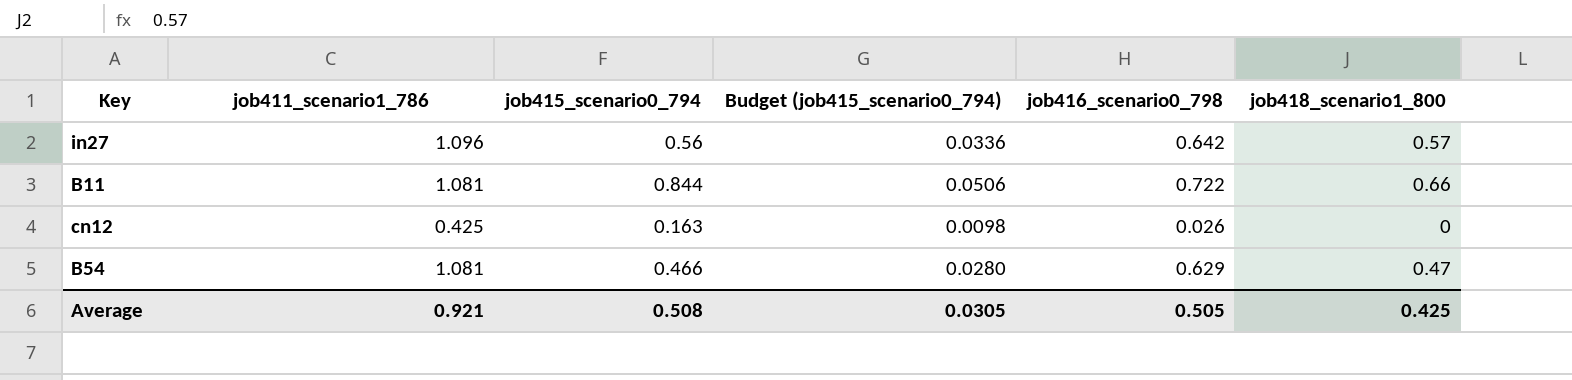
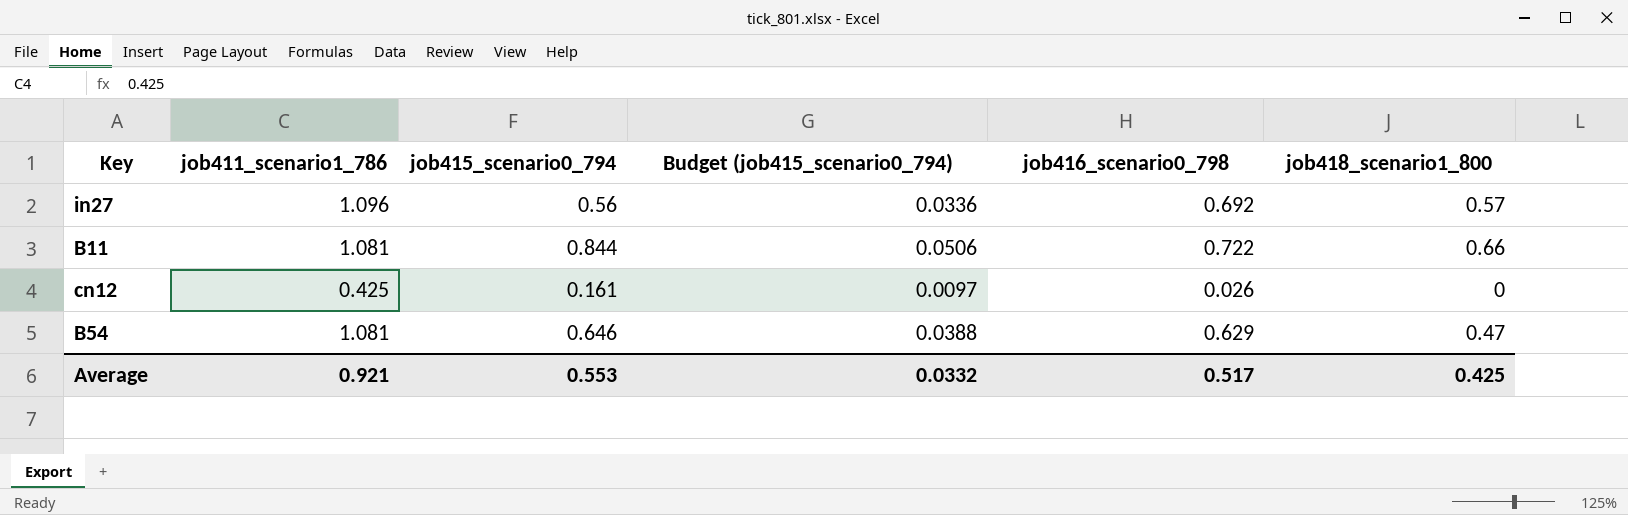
in27 | job416_scenario0_798: 0.642 -> 0.692
cn12 | job415_scenario0_794: 0.163 -> 0.161
cn12 | Budget (job415_scenario0_794): 0.0098 -> 0.0097
B54 | job415_scenario0_794: 0.466 -> 0.646
B54 | Budget (job415_scenario0_794): 0.0280 -> 0.0388
Average | job415_scenario0_794: 0.508 -> 0.553
Average | Budget (job415_scenario0_794): 0.0305 -> 0.0332
Average | job416_scenario0_798: 0.505 -> 0.517

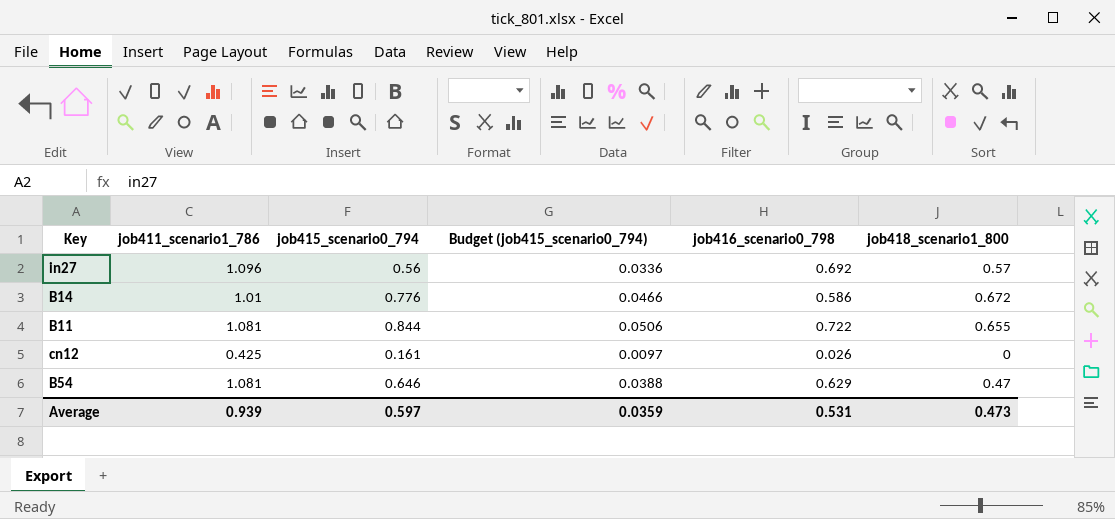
row B14: none -> 1.01 | 0.776 | 0.0466 | 0.586 | 0.672
B11 | job418_scenario1_800: 0.66 -> 0.655
Average | job411_scenario1_786: 0.921 -> 0.939
Average | job415_scenario0_794: 0.553 -> 0.597
Average | Budget (job415_scenario0_794): 0.0332 -> 0.0359
Average | job416_scenario0_798: 0.517 -> 0.531
Average | job418_scenario1_800: 0.425 -> 0.473

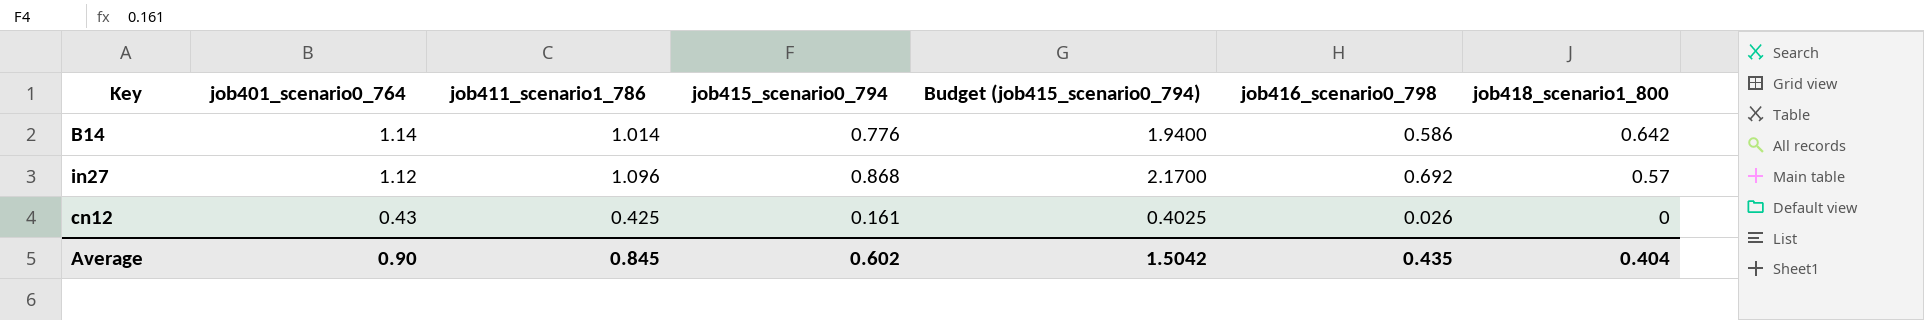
row order: none -> job401_scenario0_764 descending
column job401_scenario0_764 | position: none -> 2
column Budget (job415_scenario0_794) | formula: [job415_scenario0_794] * 0.06 -> [job415_scenario0_794] * 2.5
row B11: 1.081 | 0.844 | 0.0506 | 0.722 | 0.655 -> none
row B54: 1.081 | 0.646 | 0.0388 | 0.629 | 0.47 -> none
B14 | job411_scenario1_786: 1.01 -> 1.014
B14 | job418_scenario1_800: 0.672 -> 0.642
in27 | job415_scenario0_794: 0.56 -> 0.868
Average | job411_scenario1_786: 0.939 -> 0.845
Average | job415_scenario0_794: 0.597 -> 0.602
Average | Budget (job415_scenario0_794): 0.0359 -> 1.5042
Average | job416_scenario0_798: 0.531 -> 0.435
Average | job418_scenario1_800: 0.473 -> 0.404

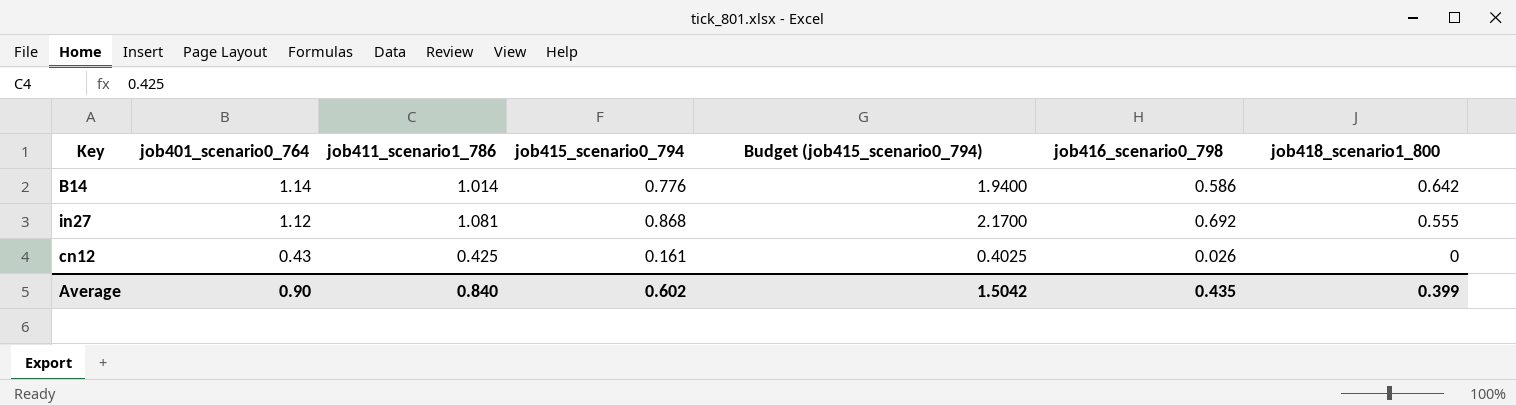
in27 | job411_scenario1_786: 1.096 -> 1.081
in27 | job418_scenario1_800: 0.57 -> 0.555
Average | job411_scenario1_786: 0.845 -> 0.840
Average | job418_scenario1_800: 0.404 -> 0.399

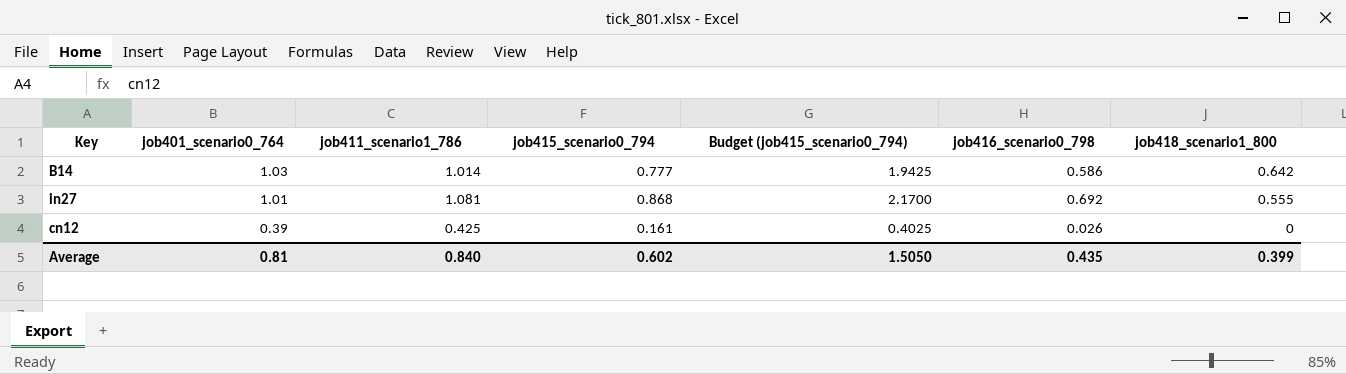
B14 | job401_scenario0_764: 1.14 -> 1.03
B14 | job415_scenario0_794: 0.776 -> 0.777
B14 | Budget (job415_scenario0_794): 1.9400 -> 1.9425
in27 | job401_scenario0_764: 1.12 -> 1.01
cn12 | job401_scenario0_764: 0.43 -> 0.39
Average | job401_scenario0_764: 0.90 -> 0.81
Average | Budget (job415_scenario0_794): 1.5042 -> 1.5050

